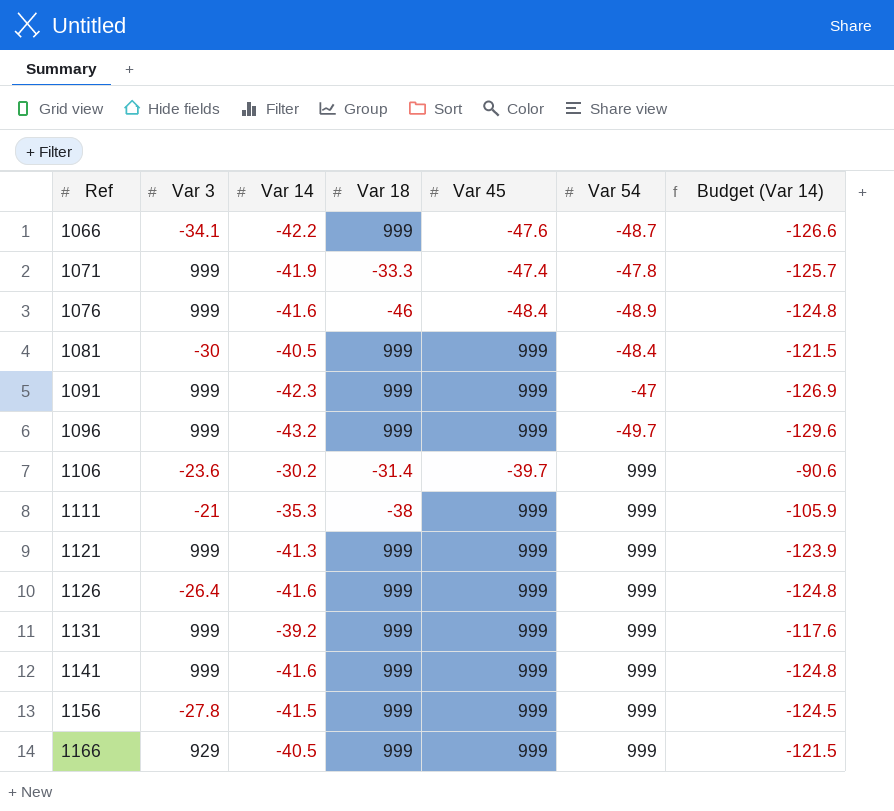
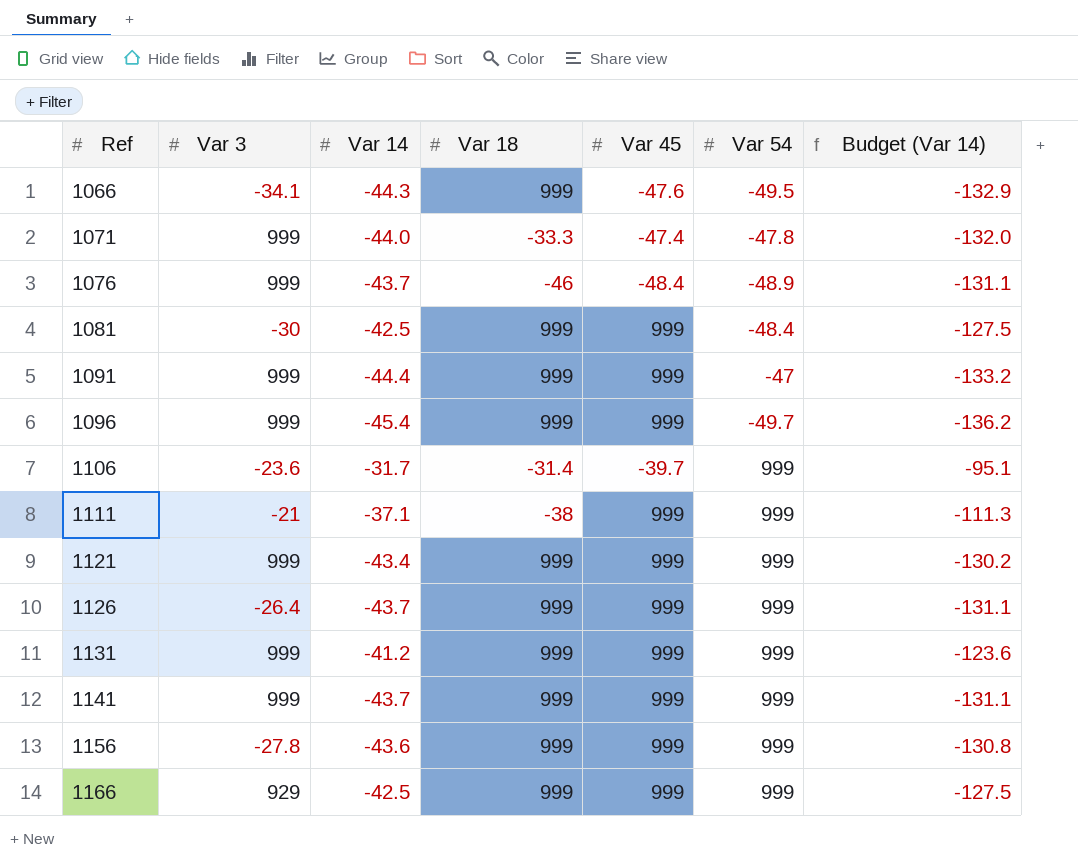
1066 | Var 14: -42.2 -> -44.3
1066 | Var 54: -48.7 -> -49.5
1066 | Budget (Var 14): -126.6 -> -132.9
1071 | Var 14: -41.9 -> -44.0
1071 | Budget (Var 14): -125.7 -> -132.0
1076 | Var 14: -41.6 -> -43.7
1076 | Budget (Var 14): -124.8 -> -131.1
1081 | Var 14: -40.5 -> -42.5
1081 | Budget (Var 14): -121.5 -> -127.5
1091 | Var 14: -42.3 -> -44.4
1091 | Budget (Var 14): -126.9 -> -133.2
1096 | Var 14: -43.2 -> -45.4
1096 | Budget (Var 14): -129.6 -> -136.2
1106 | Var 14: -30.2 -> -31.7
1106 | Budget (Var 14): -90.6 -> -95.1
1111 | Var 14: -35.3 -> -37.1
1111 | Budget (Var 14): -105.9 -> -111.3
1121 | Var 14: -41.3 -> -43.4
1121 | Budget (Var 14): -123.9 -> -130.2
1126 | Var 14: -41.6 -> -43.7
1126 | Budget (Var 14): -124.8 -> -131.1
1131 | Var 14: -39.2 -> -41.2
1131 | Budget (Var 14): -117.6 -> -123.6
1141 | Var 14: -41.6 -> -43.7
1141 | Budget (Var 14): -124.8 -> -131.1
1156 | Var 14: -41.5 -> -43.6
1156 | Budget (Var 14): -124.5 -> -130.8
1166 | Var 14: -40.5 -> -42.5
1166 | Budget (Var 14): -121.5 -> -127.5

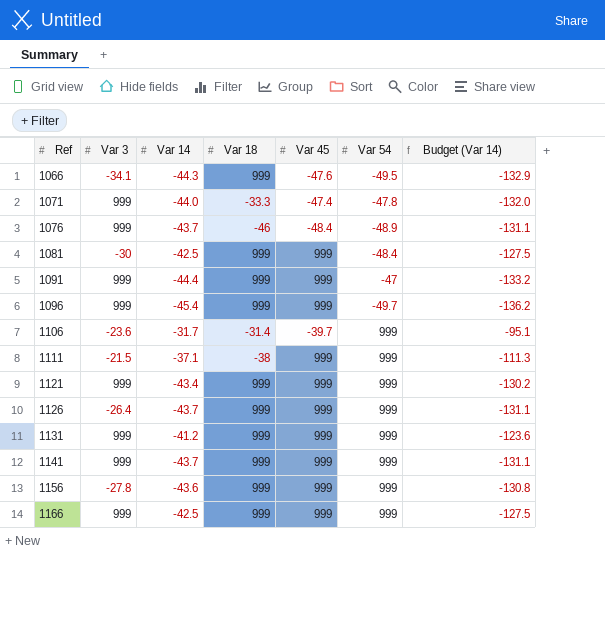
1111 | Var 3: -21 -> -21.5
1166 | Var 3: 929 -> 999

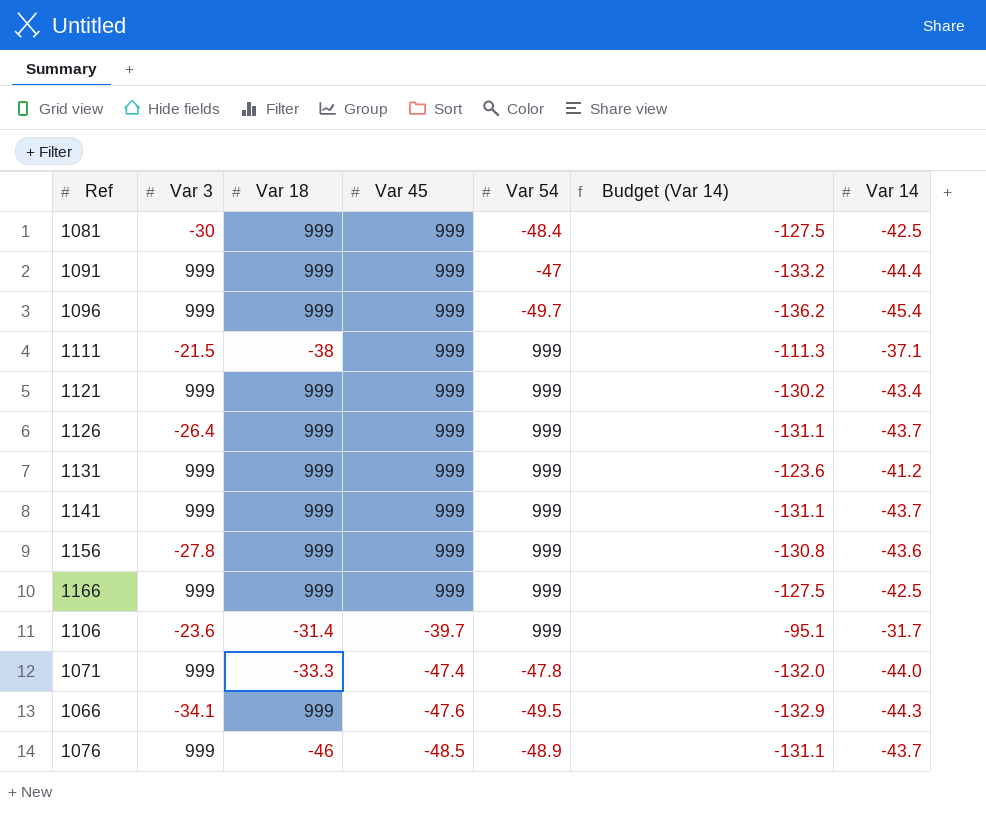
row order: Ref ascending -> Var 45 descending
column Var 14 | position: 3 -> 7
1076 | Var 45: -48.4 -> -48.5

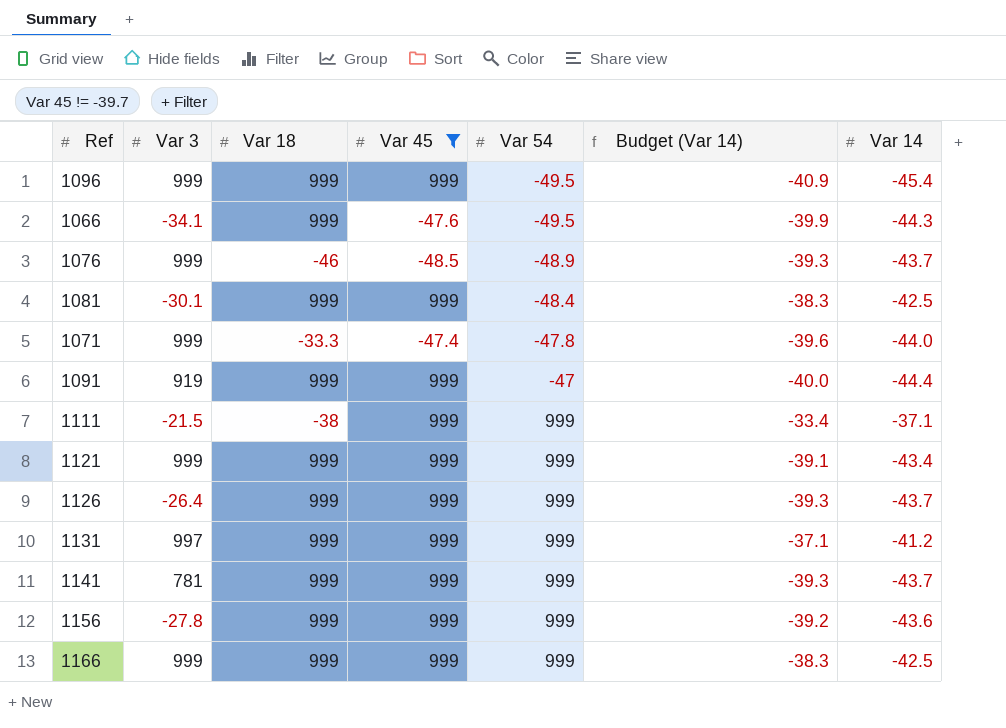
filter: none -> Var 45 != -39.7
row order: Var 45 descending -> Var 54 ascending
column Budget (Var 14) | formula: [Var 14] * 3 -> [Var 14] * 0.9
1096 | Var 54: -49.7 -> -49.5
1081 | Var 3: -30 -> -30.1
1091 | Var 3: 999 -> 919
1131 | Var 3: 999 -> 997
1141 | Var 3: 999 -> 781

